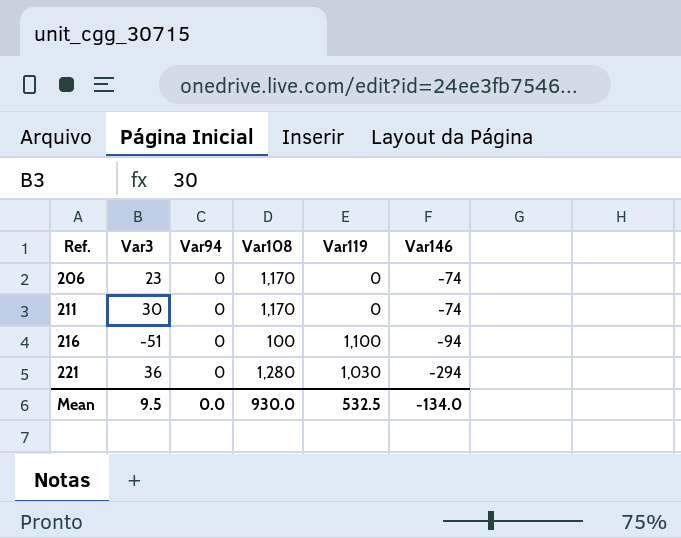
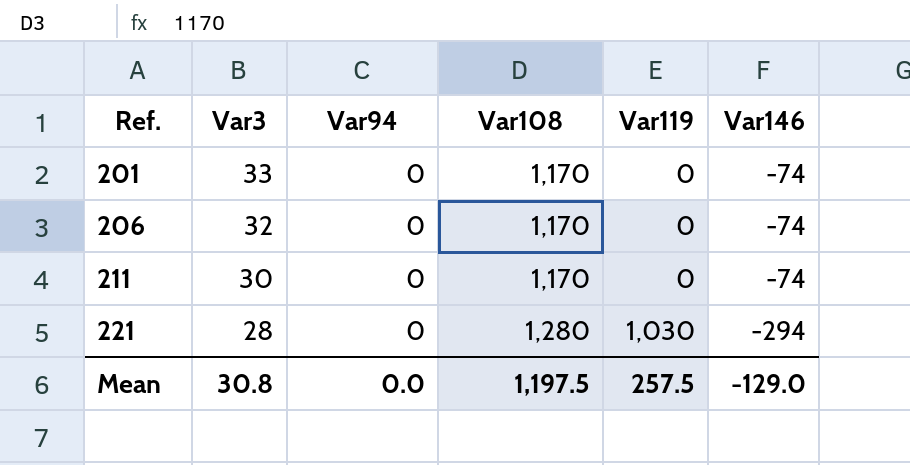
row 216: -51 | 0 | 100 | 1,100 | -94 -> none
row 201: none -> 33 | 0 | 1,170 | 0 | -74
206 | Var3: 23 -> 32
221 | Var3: 36 -> 28
Mean | Var3: 9.5 -> 30.8
Mean | Var108: 930.0 -> 1,197.5
Mean | Var119: 532.5 -> 257.5
Mean | Var146: -134.0 -> -129.0

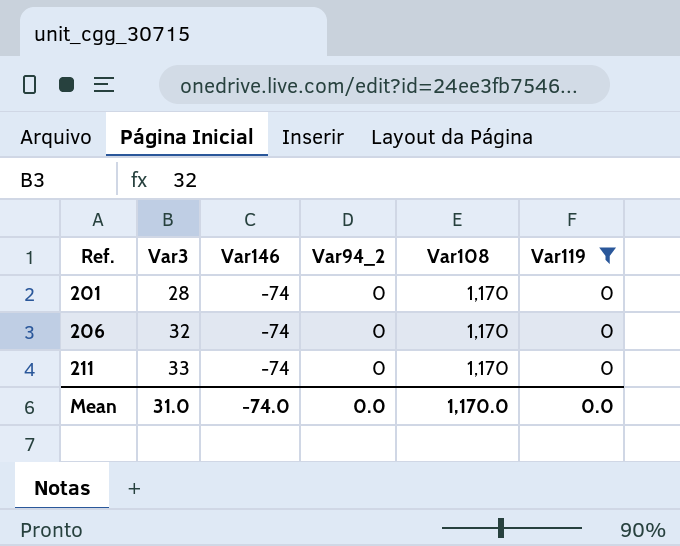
filter: none -> Var119 = 0
column Var146 | position: 6 -> 3
column name: Var94 -> Var94_2
201 | Var3: 33 -> 28
211 | Var3: 30 -> 33
Mean | Var3: 30.8 -> 31.0
Mean | Var146: -129.0 -> -74.0
Mean | Var108: 1,197.5 -> 1,170.0
Mean | Var119: 257.5 -> 0.0

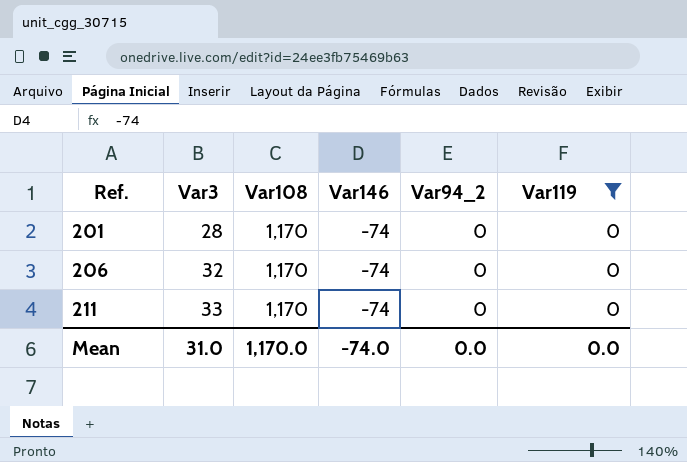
column Var108 | position: 5 -> 3

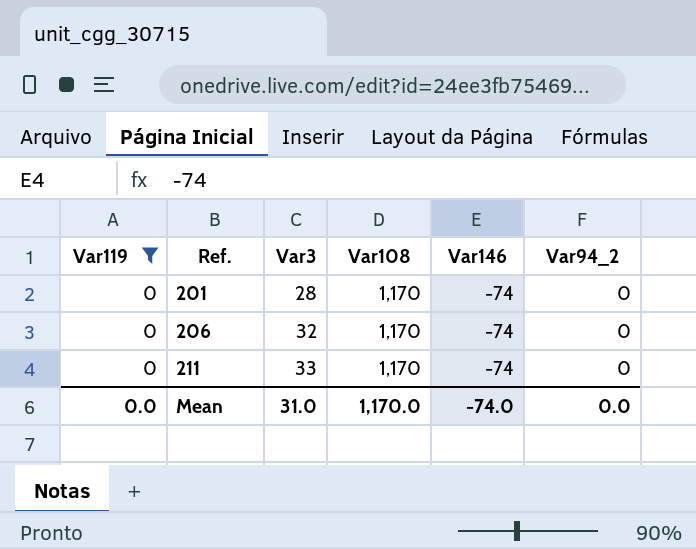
column Var119 | position: 6 -> 1

